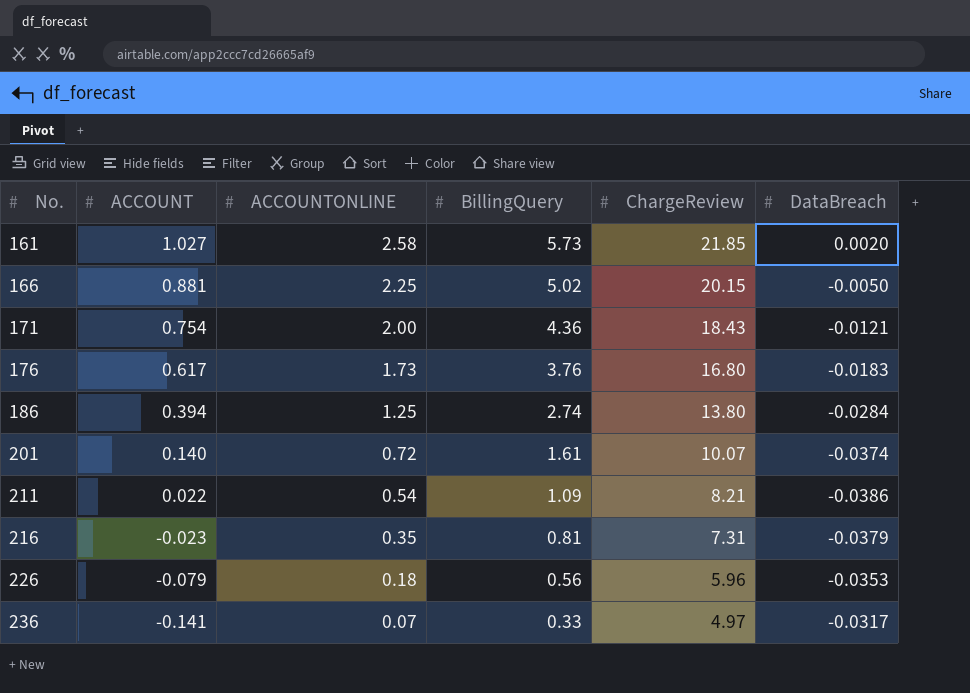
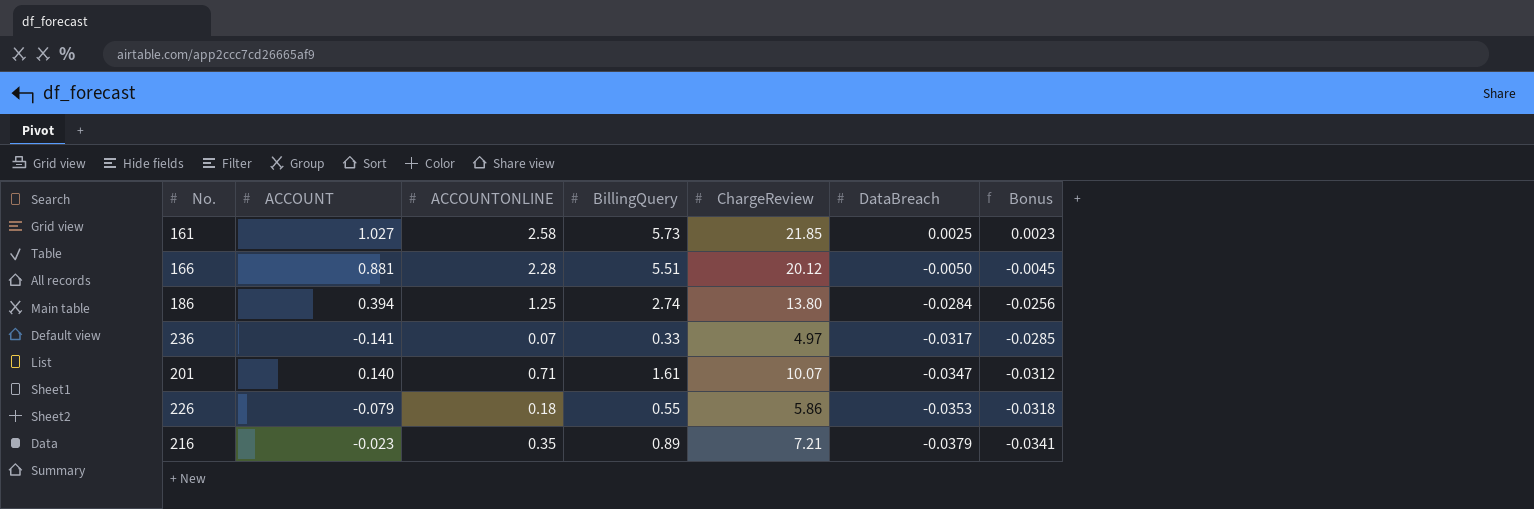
row order: No. ascending -> DataBreach descending
column Bonus | formula: none -> [DataBreach] * 0.9
row 171: 0.754 | 2.00 | 4.36 | 18.43 | -0.0121 -> none
row 176: 0.617 | 1.73 | 3.76 | 16.80 | -0.0183 -> none
row 211: 0.022 | 0.54 | 1.09 | 8.21 | -0.0386 -> none
161 | DataBreach: 0.0020 -> 0.0025
166 | ACCOUNTONLINE: 2.25 -> 2.28
166 | BillingQuery: 5.02 -> 5.51
166 | ChargeReview: 20.15 -> 20.12
201 | ACCOUNTONLINE: 0.72 -> 0.71
201 | DataBreach: -0.0374 -> -0.0347
226 | BillingQuery: 0.56 -> 0.55
226 | ChargeReview: 5.96 -> 5.86
216 | BillingQuery: 0.81 -> 0.89
216 | ChargeReview: 7.31 -> 7.21

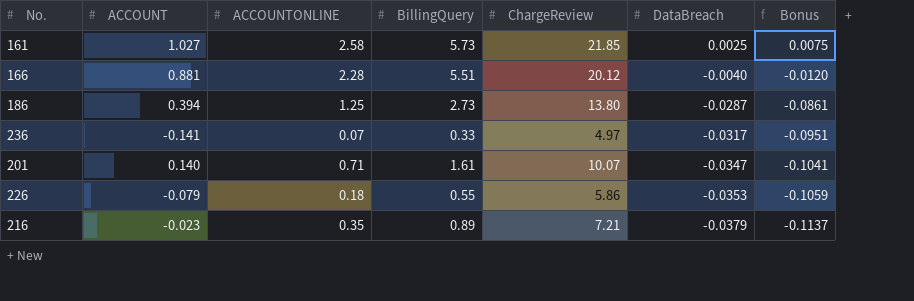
column Bonus | formula: [DataBreach] * 0.9 -> [DataBreach] * 3
166 | DataBreach: -0.0050 -> -0.0040
186 | BillingQuery: 2.74 -> 2.73
186 | DataBreach: -0.0284 -> -0.0287

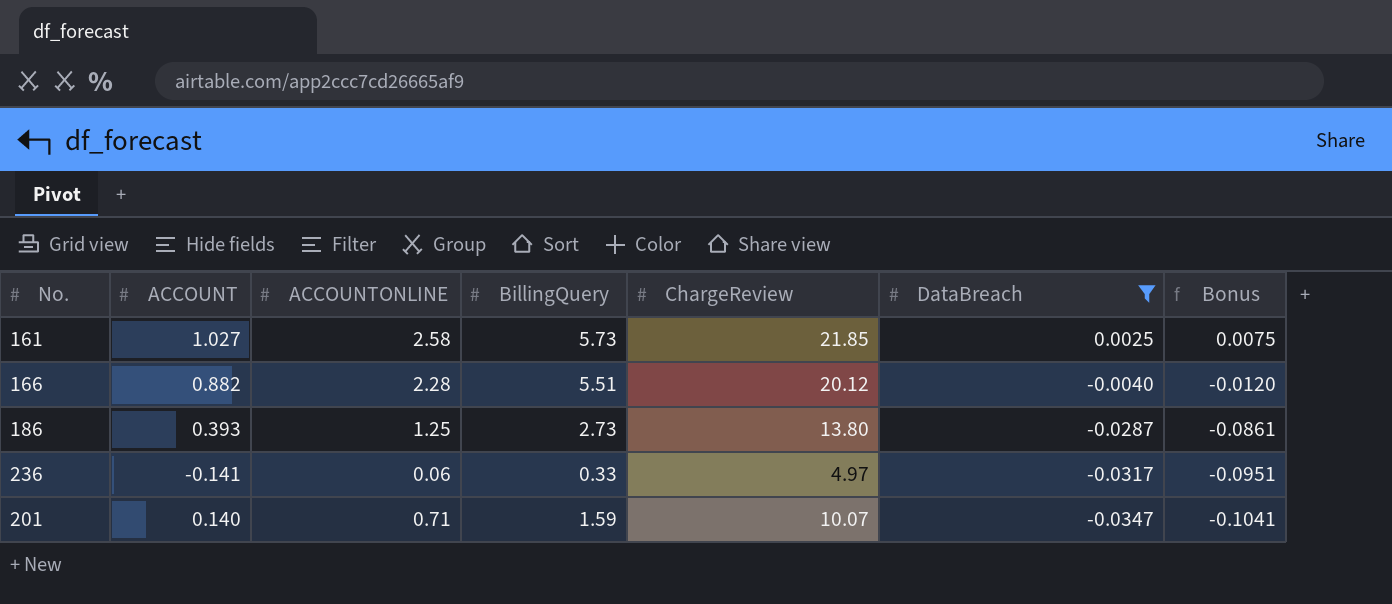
filter: none -> DataBreach >= -0.0347
166 | ACCOUNT: 0.881 -> 0.882
186 | ACCOUNT: 0.394 -> 0.393
236 | ACCOUNTONLINE: 0.07 -> 0.06
201 | BillingQuery: 1.61 -> 1.59

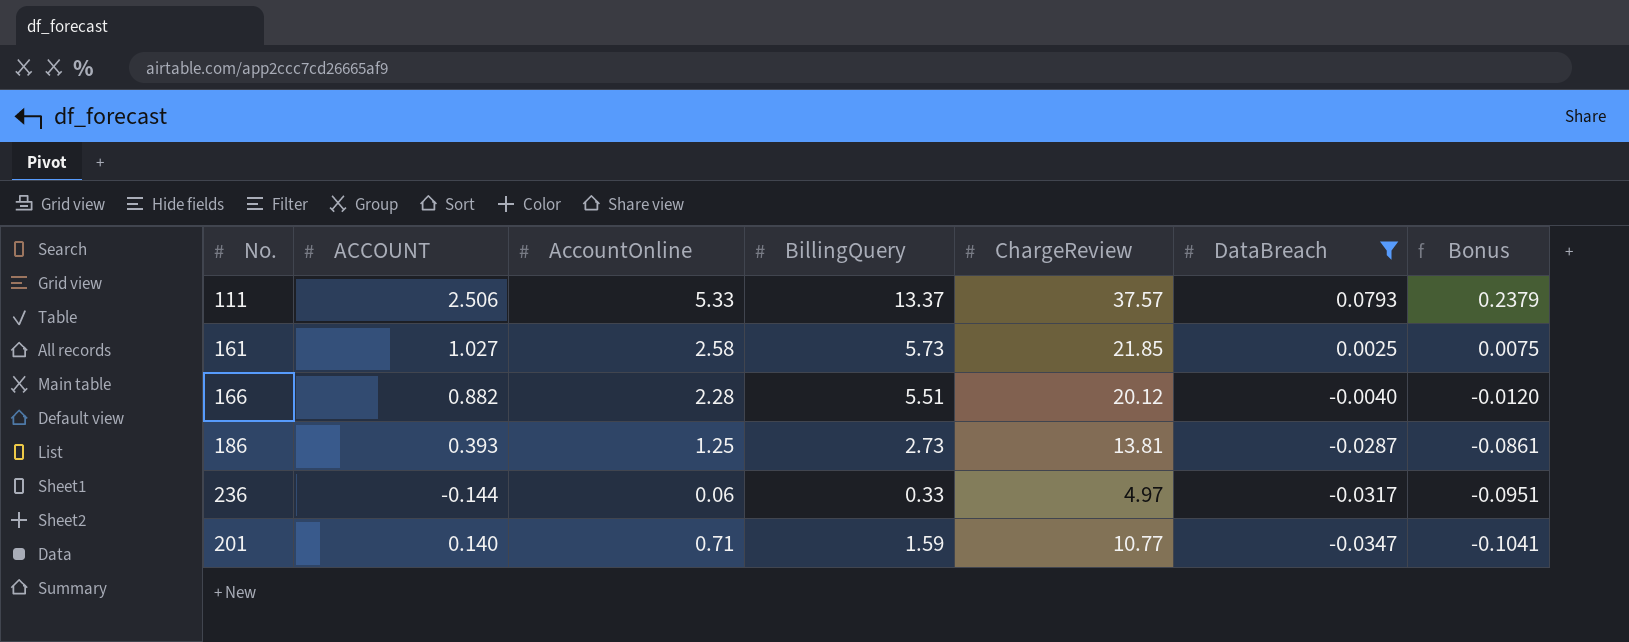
column name: ACCOUNTONLINE -> AccountOnline
row 111: none -> 2.506 | 5.33 | 13.37 | 37.57 | 0.0793 | 0.2379
186 | ChargeReview: 13.80 -> 13.81
236 | ACCOUNT: -0.141 -> -0.144
201 | ChargeReview: 10.07 -> 10.77

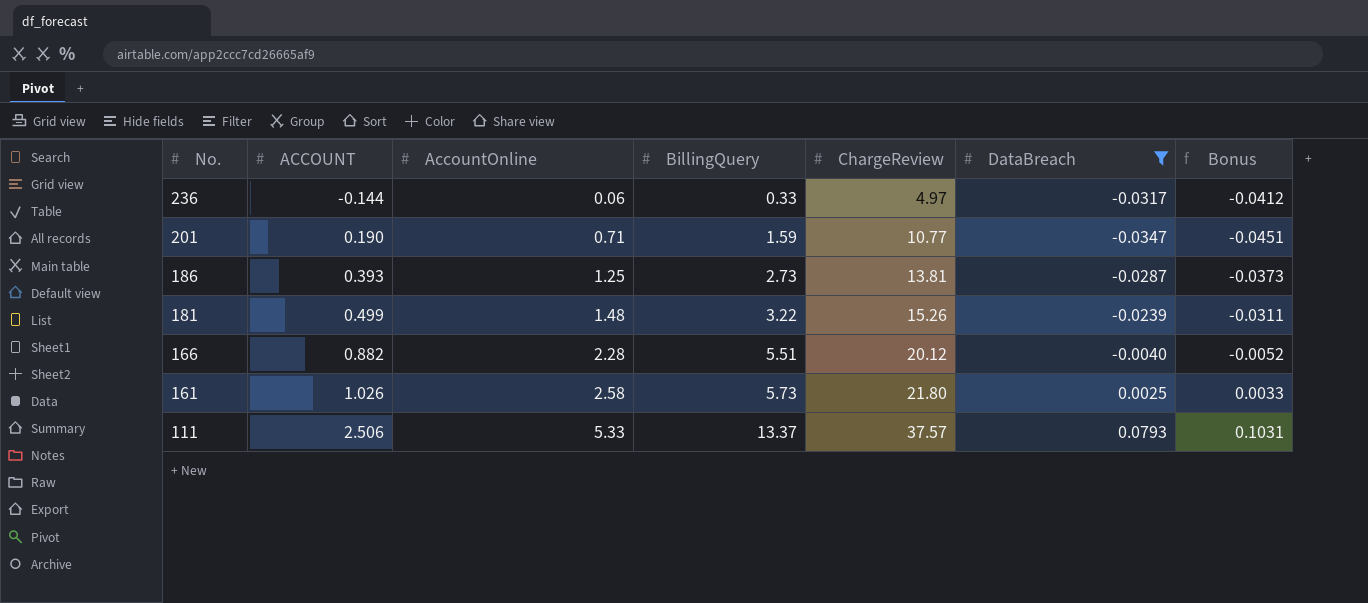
row order: DataBreach descending -> No. descending
column Bonus | formula: [DataBreach] * 3 -> [DataBreach] * 1.3
201 | ACCOUNT: 0.140 -> 0.190
row 181: none -> 0.499 | 1.48 | 3.22 | 15.26 | -0.0239 | -0.0311
161 | ACCOUNT: 1.027 -> 1.026
161 | ChargeReview: 21.85 -> 21.80

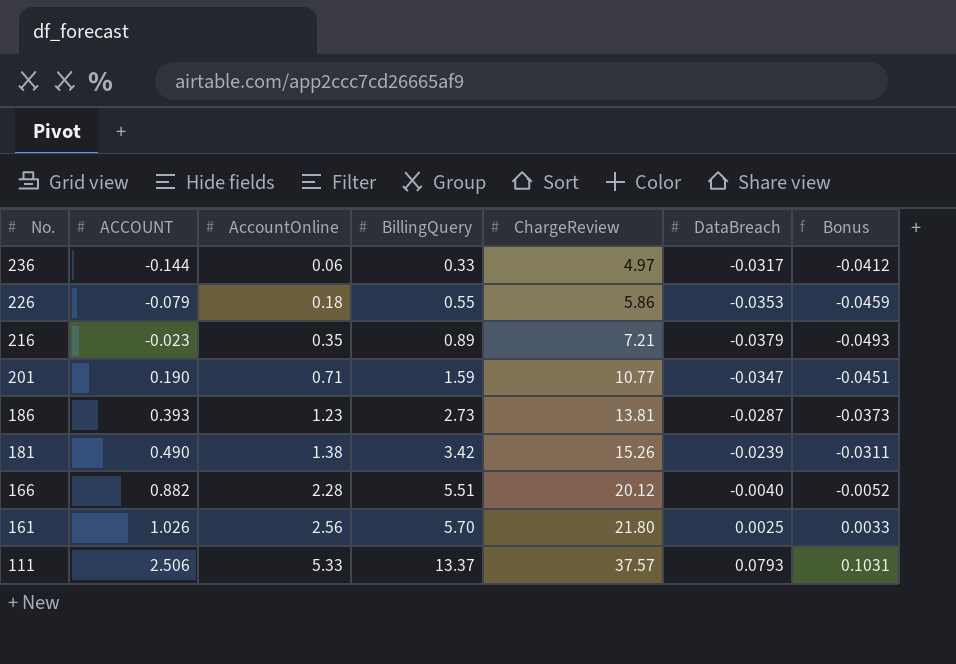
filter: DataBreach >= -0.0347 -> none
186 | AccountOnline: 1.25 -> 1.23
181 | ACCOUNT: 0.499 -> 0.490
181 | AccountOnline: 1.48 -> 1.38
181 | BillingQuery: 3.22 -> 3.42
161 | AccountOnline: 2.58 -> 2.56
161 | BillingQuery: 5.73 -> 5.70

